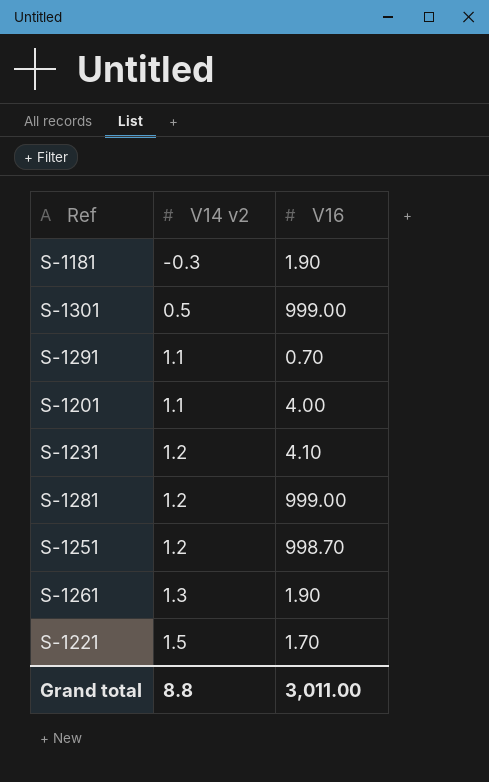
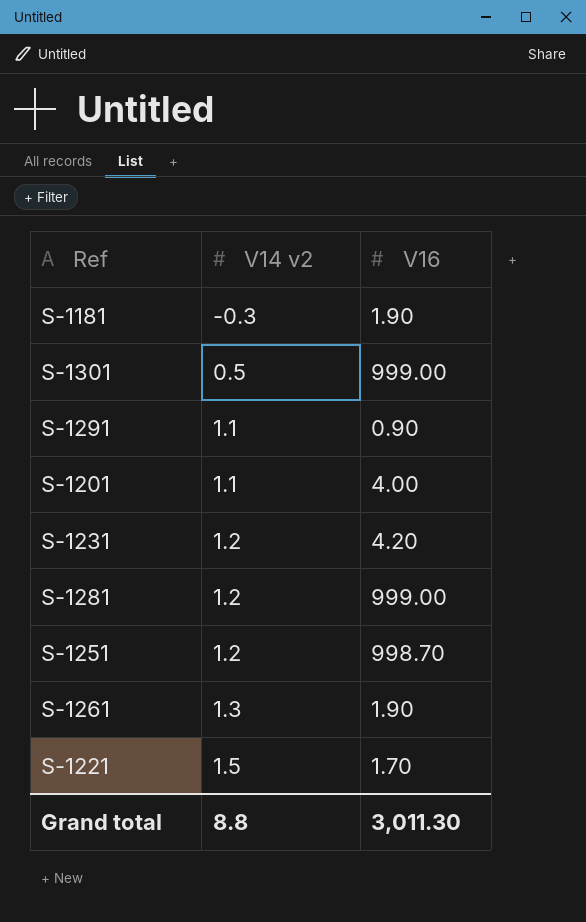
S-1291 | V16: 0.70 -> 0.90
S-1231 | V16: 4.10 -> 4.20
Grand total | V16: 3,011.00 -> 3,011.30

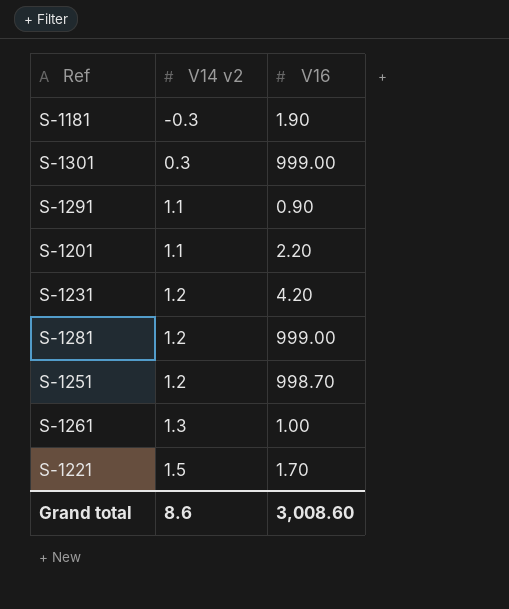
S-1301 | V14 v2: 0.5 -> 0.3
S-1201 | V16: 4.00 -> 2.20
S-1261 | V16: 1.90 -> 1.00
Grand total | V14 v2: 8.8 -> 8.6
Grand total | V16: 3,011.30 -> 3,008.60

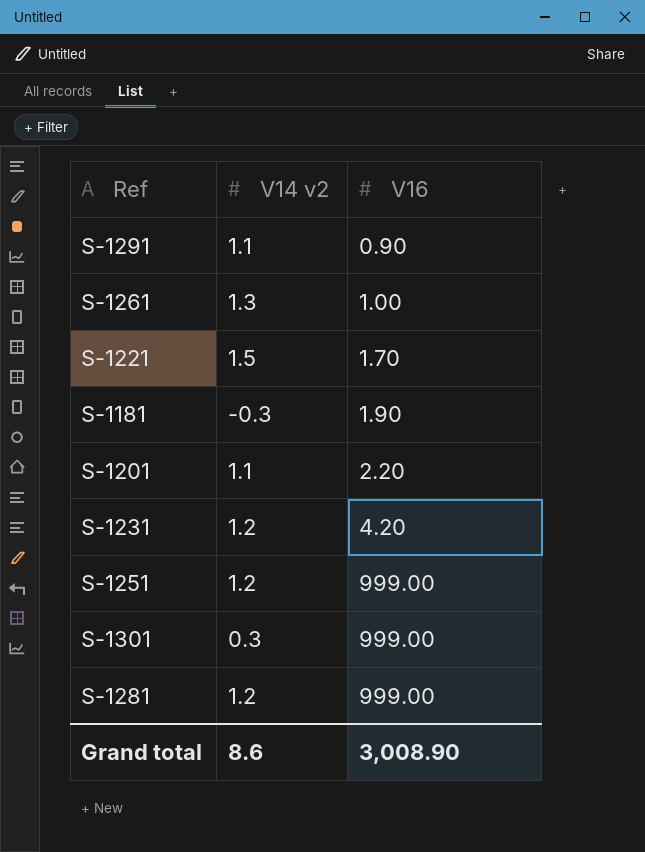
row order: V14 v2 ascending -> V16 ascending
S-1251 | V16: 998.70 -> 999.00
Grand total | V16: 3,008.60 -> 3,008.90

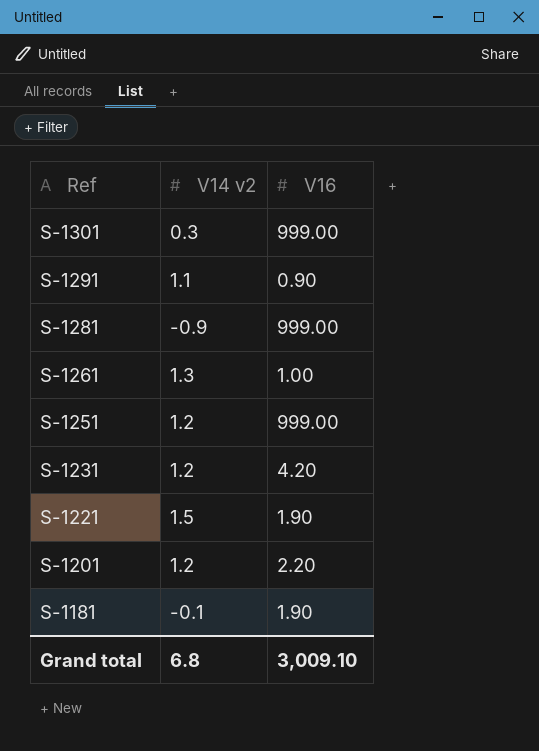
row order: V16 ascending -> Ref descending
S-1281 | V14 v2: 1.2 -> -0.9
S-1221 | V16: 1.70 -> 1.90
S-1201 | V14 v2: 1.1 -> 1.2
S-1181 | V14 v2: -0.3 -> -0.1
Grand total | V14 v2: 8.6 -> 6.8
Grand total | V16: 3,008.90 -> 3,009.10

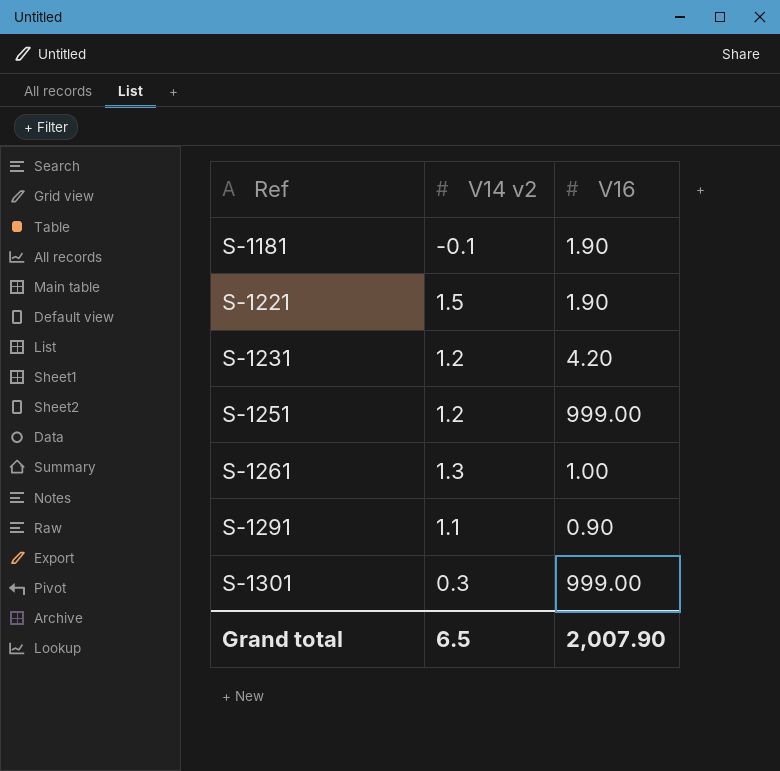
row order: Ref descending -> Ref ascending
row S-1281: -0.9 | 999.00 -> none
row S-1201: 1.2 | 2.20 -> none
Grand total | V14 v2: 6.8 -> 6.5
Grand total | V16: 3,009.10 -> 2,007.90

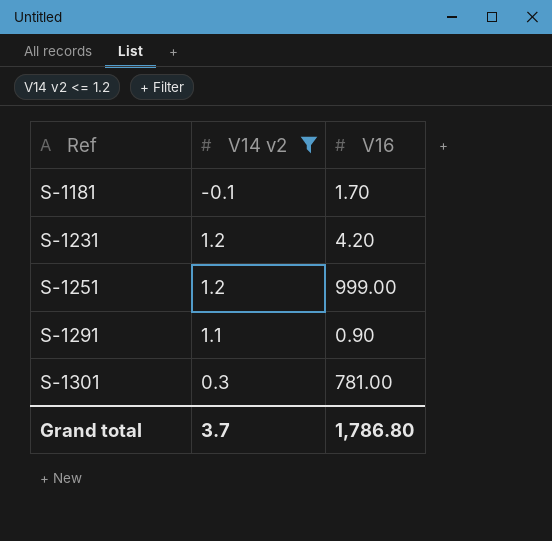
filter: none -> V14 v2 <= 1.2
S-1181 | V16: 1.90 -> 1.70
S-1301 | V16: 999.00 -> 781.00
Grand total | V14 v2: 6.5 -> 3.7
Grand total | V16: 2,007.90 -> 1,786.80

